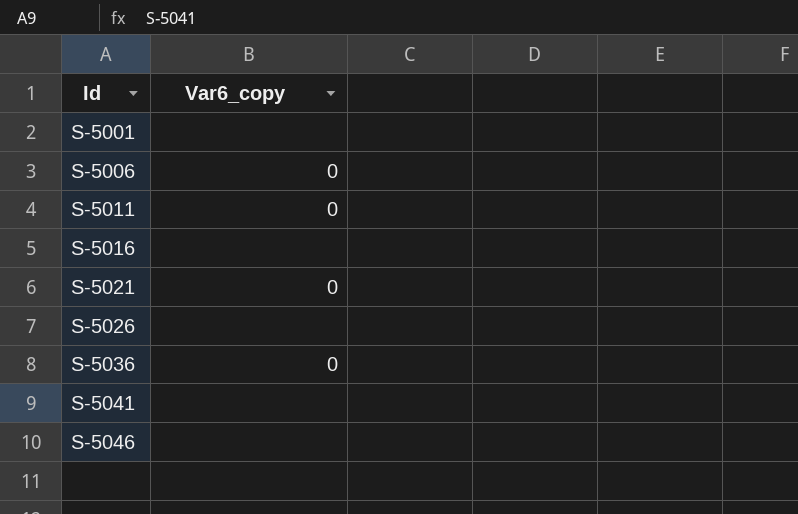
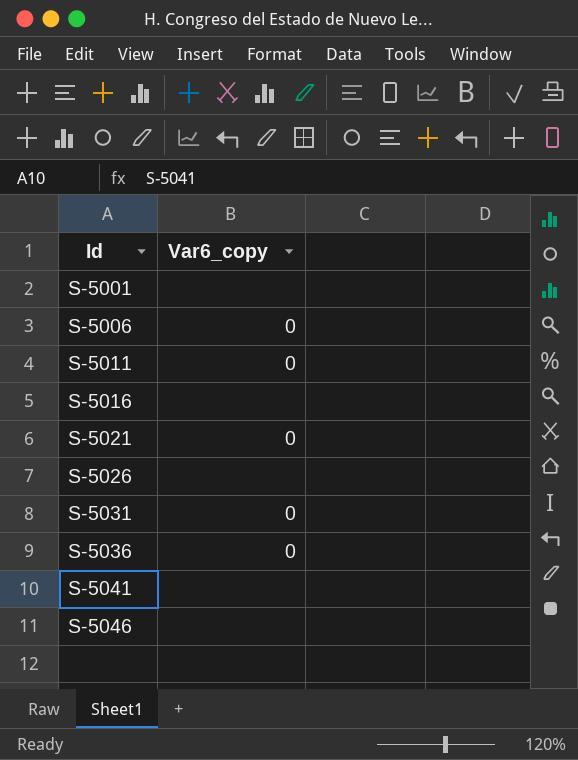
row S-5031: none -> 0

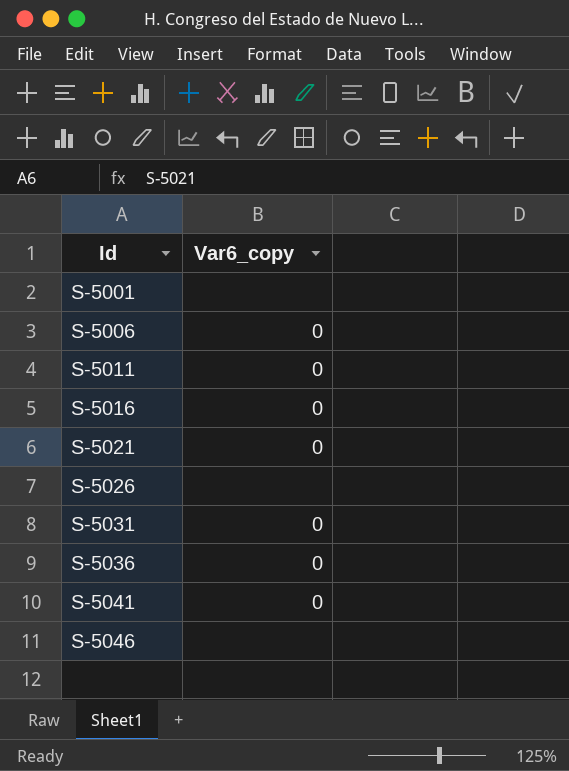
S-5016 | Var6_copy: none -> 0
S-5041 | Var6_copy: none -> 0

